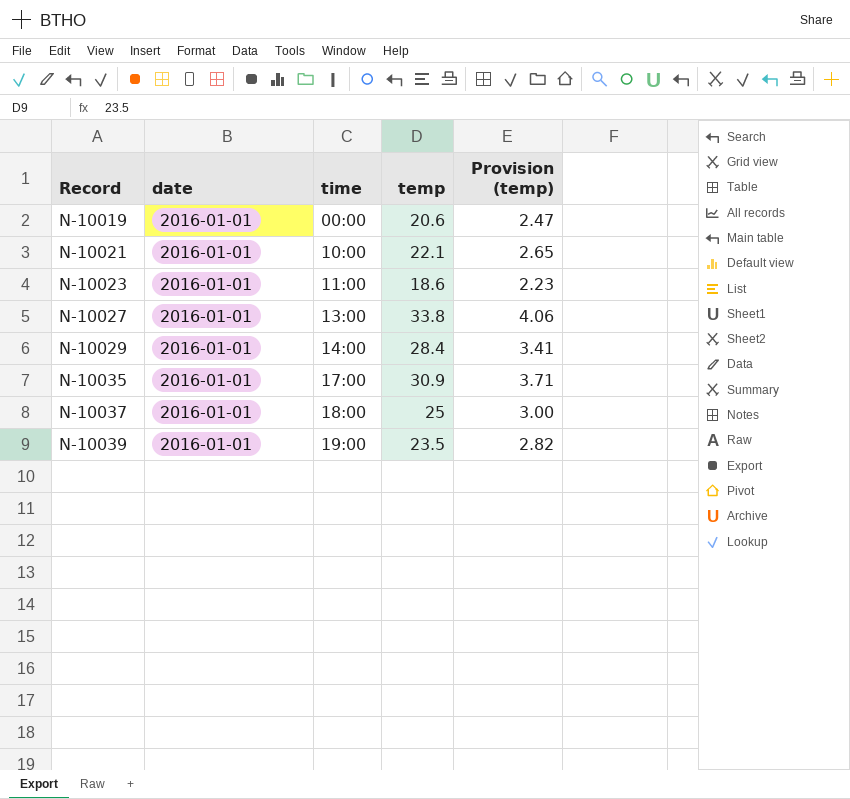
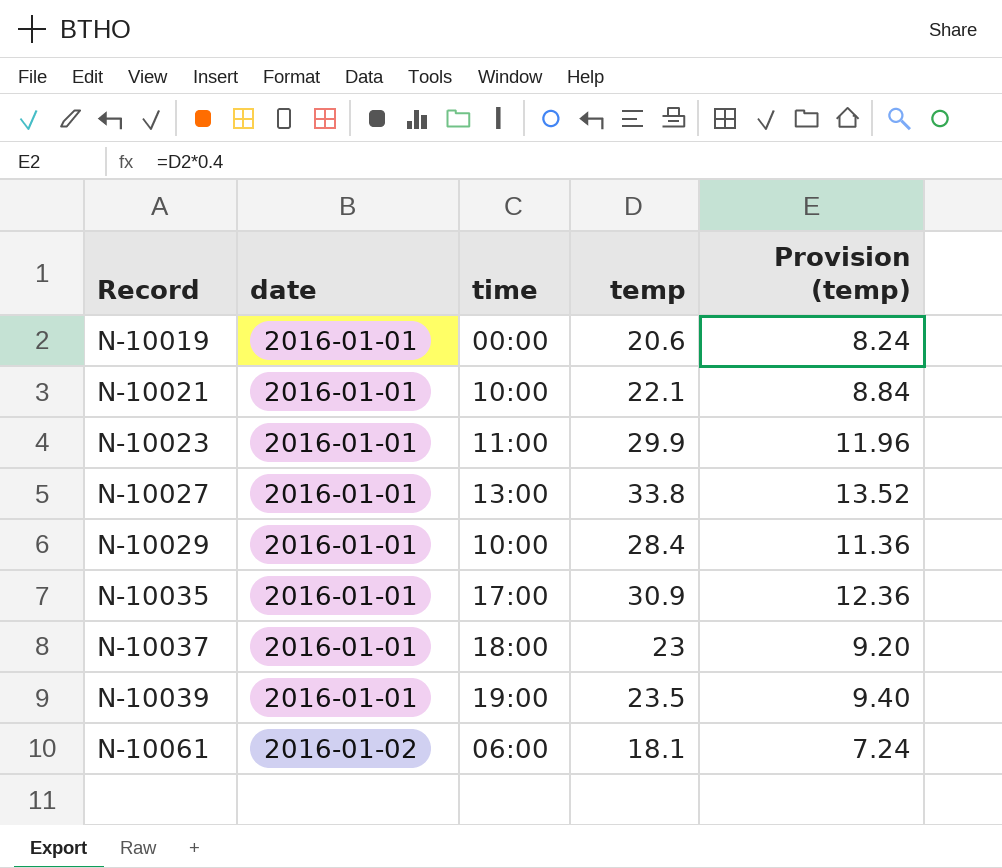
column Provision (temp) | formula: [temp] * 0.12 -> [temp] * 0.4
N-10023 | temp: 18.6 -> 29.9
N-10029 | time: 14:00 -> 10:00
N-10037 | temp: 25 -> 23
row N-10061: none -> 2016-01-02 | 06:00 | 18.1 | 7.24

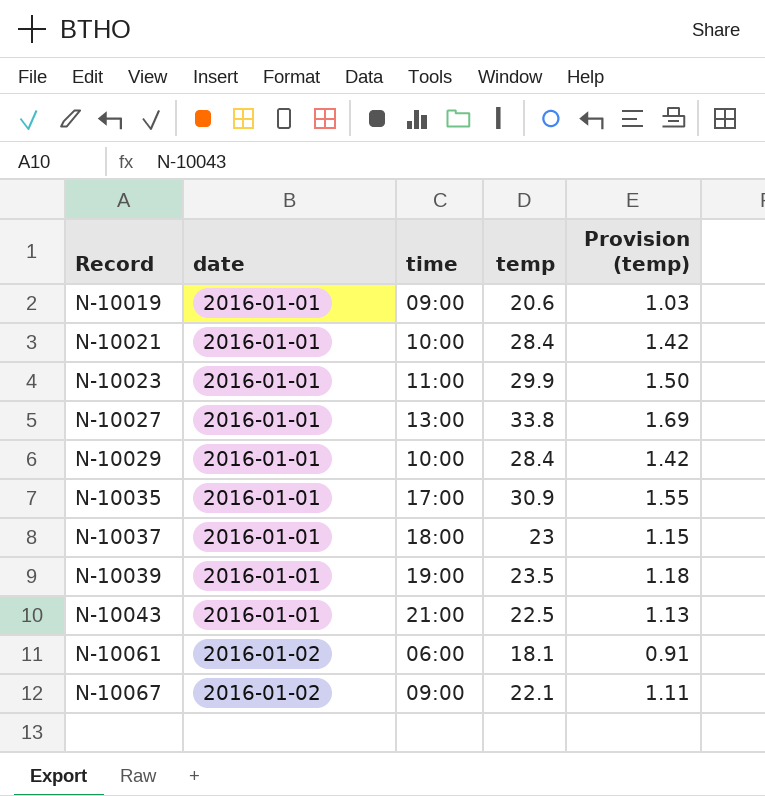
column Provision (temp) | formula: [temp] * 0.4 -> [temp] * 0.05
N-10019 | time: 00:00 -> 09:00
N-10021 | temp: 22.1 -> 28.4
row N-10043: none -> 2016-01-01 | 21:00 | 22.5 | 1.13
row N-10067: none -> 2016-01-02 | 09:00 | 22.1 | 1.11

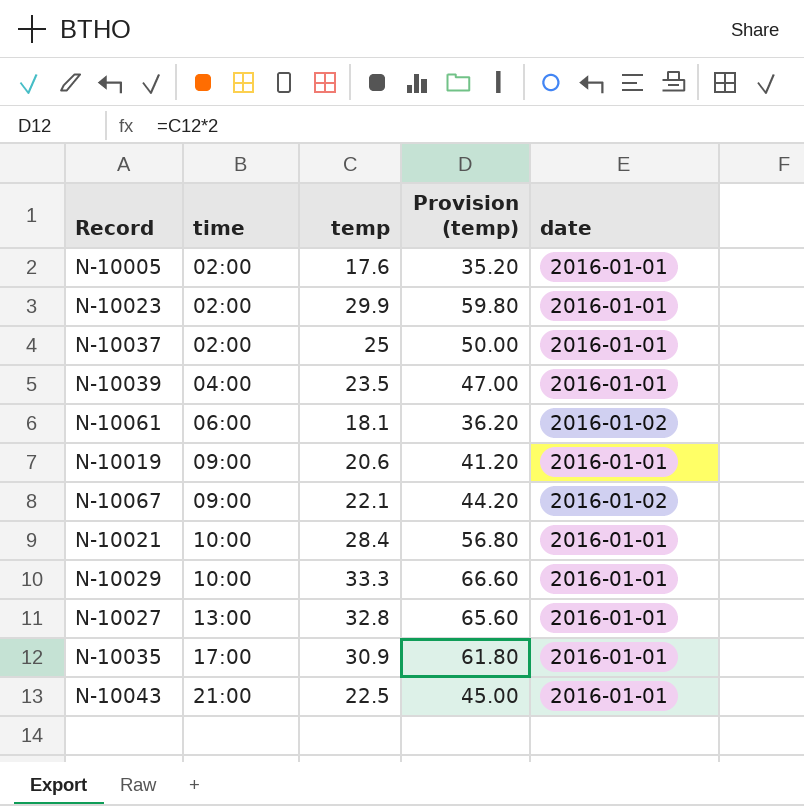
row order: Record ascending -> time ascending
column Provision (temp) | formula: [temp] * 0.05 -> [temp] * 2
column date | position: 2 -> 5
row N-10005: none -> 02:00 | 17.6 | 35.20 | 2016-01-01
N-10023 | time: 11:00 -> 02:00
N-10037 | time: 18:00 -> 02:00
N-10037 | temp: 23 -> 25
N-10039 | time: 19:00 -> 04:00
N-10029 | temp: 28.4 -> 33.3
N-10027 | temp: 33.8 -> 32.8

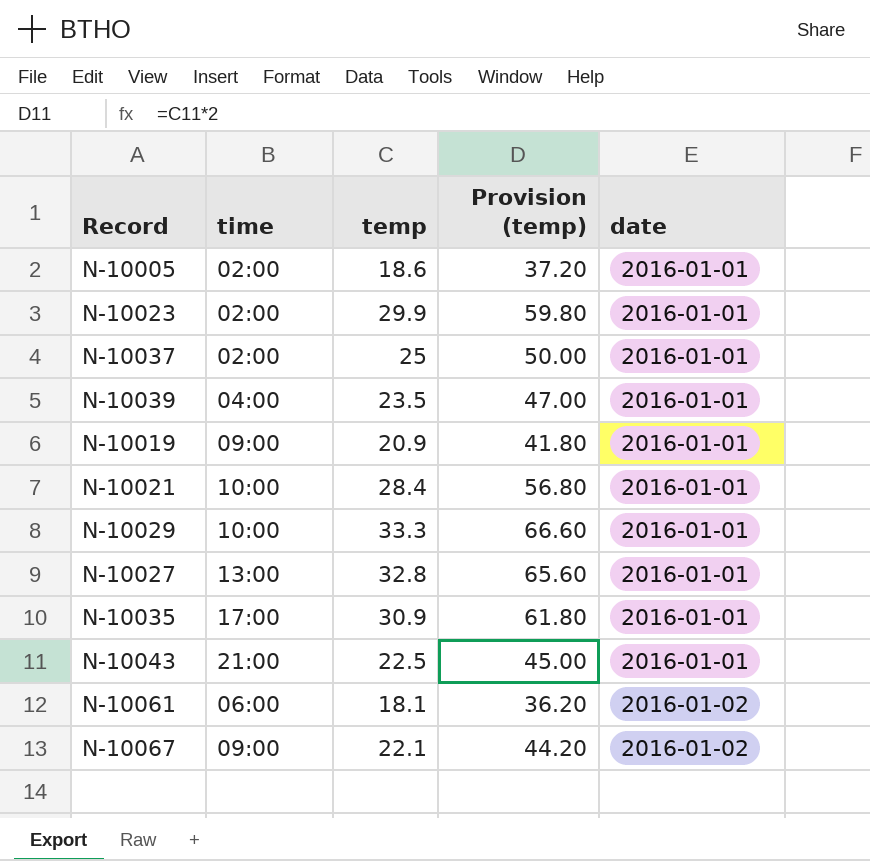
row order: time ascending -> date ascending
N-10005 | temp: 17.6 -> 18.6
N-10005 | Provision (temp): 35.20 -> 37.20
N-10019 | temp: 20.6 -> 20.9
N-10019 | Provision (temp): 41.20 -> 41.80

